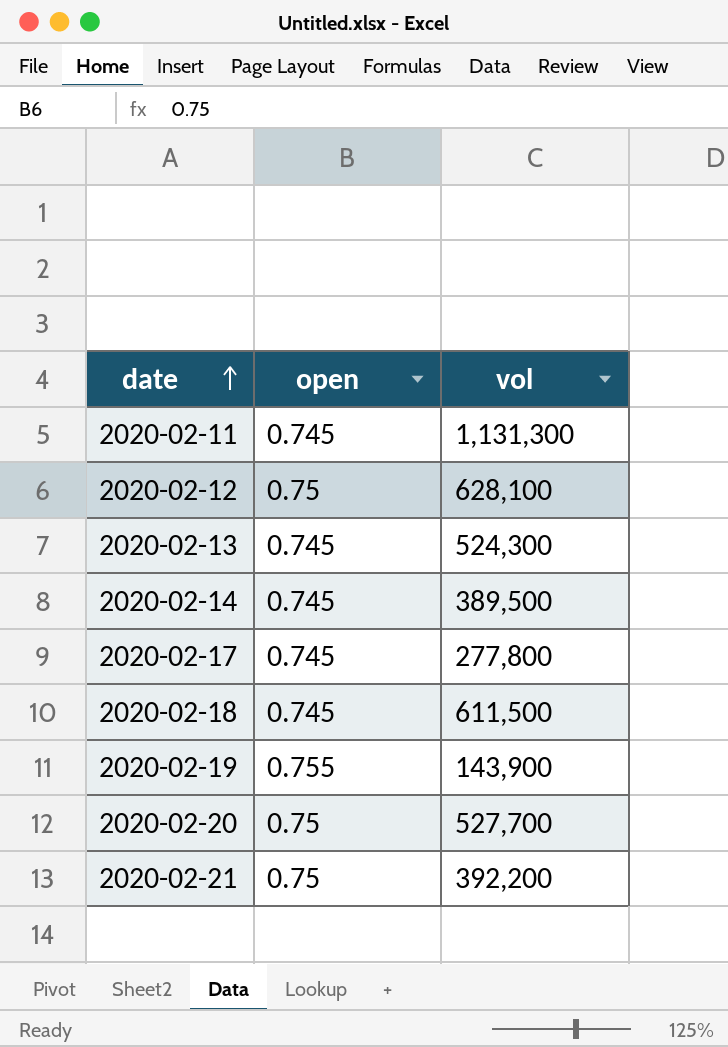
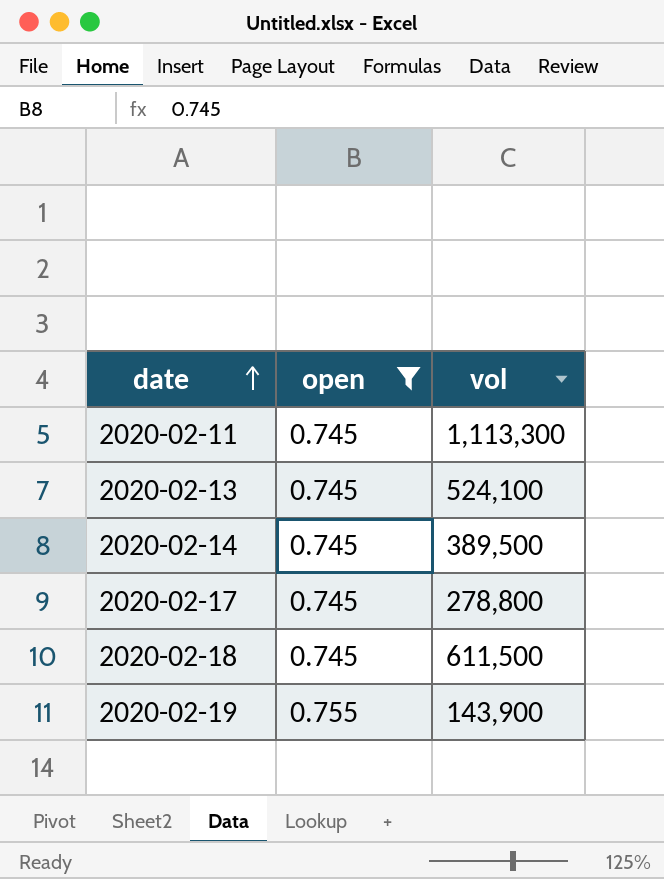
filter: none -> open != 0.75
2020-02-11 | vol: 1,131,300 -> 1,113,300
2020-02-13 | vol: 524,300 -> 524,100
2020-02-17 | vol: 277,800 -> 278,800

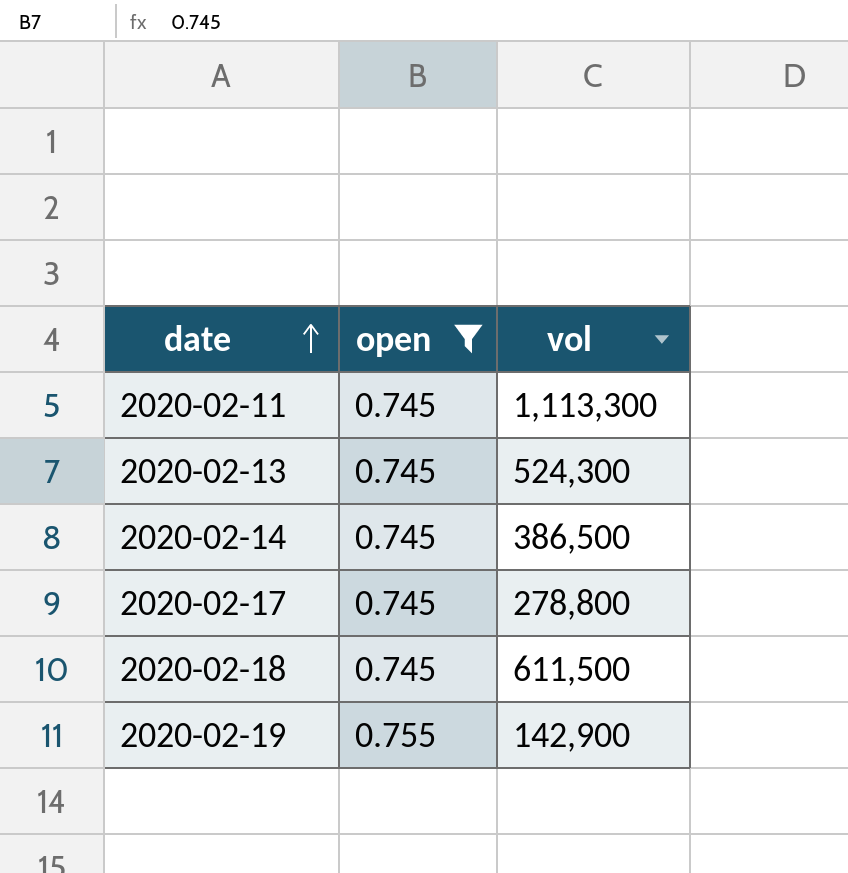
2020-02-13 | vol: 524,100 -> 524,300
2020-02-14 | vol: 389,500 -> 386,500
2020-02-19 | vol: 143,900 -> 142,900

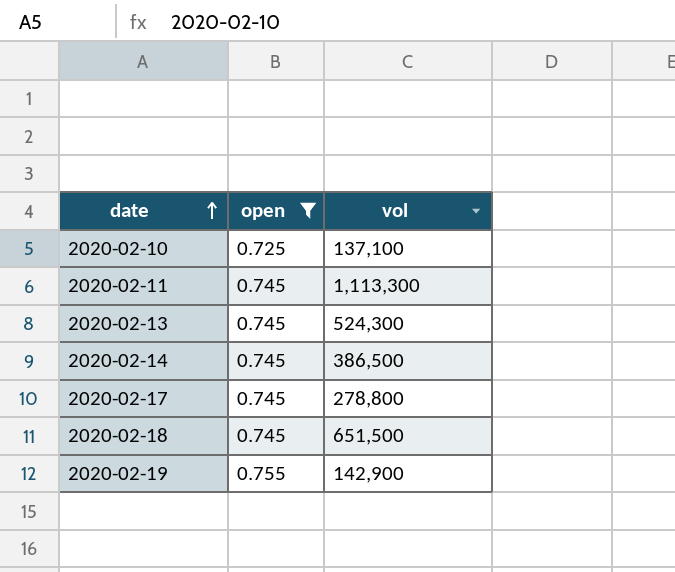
row 2020-02-10: none -> 0.725 | 137,100
2020-02-18 | vol: 611,500 -> 651,500

